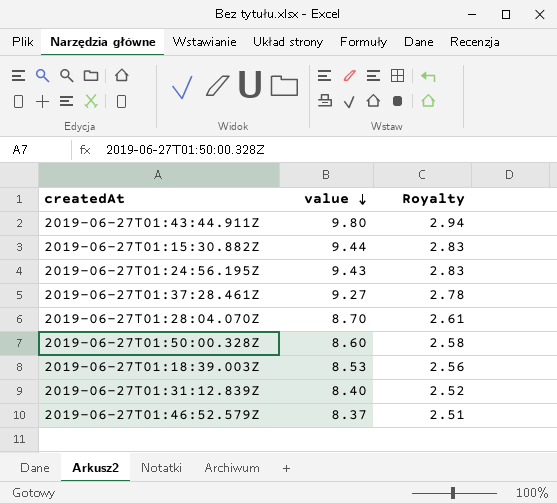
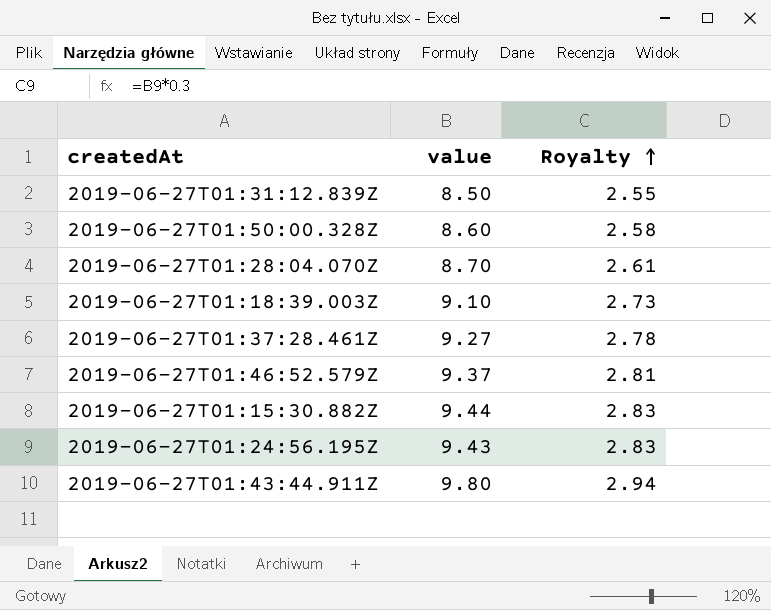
row order: value descending -> Royalty ascending
2019-06-27T01:31:12.839Z | value: 8.40 -> 8.50
2019-06-27T01:31:12.839Z | Royalty: 2.52 -> 2.55
2019-06-27T01:18:39.003Z | value: 8.53 -> 9.10
2019-06-27T01:18:39.003Z | Royalty: 2.56 -> 2.73
2019-06-27T01:46:52.579Z | value: 8.37 -> 9.37
2019-06-27T01:46:52.579Z | Royalty: 2.51 -> 2.81

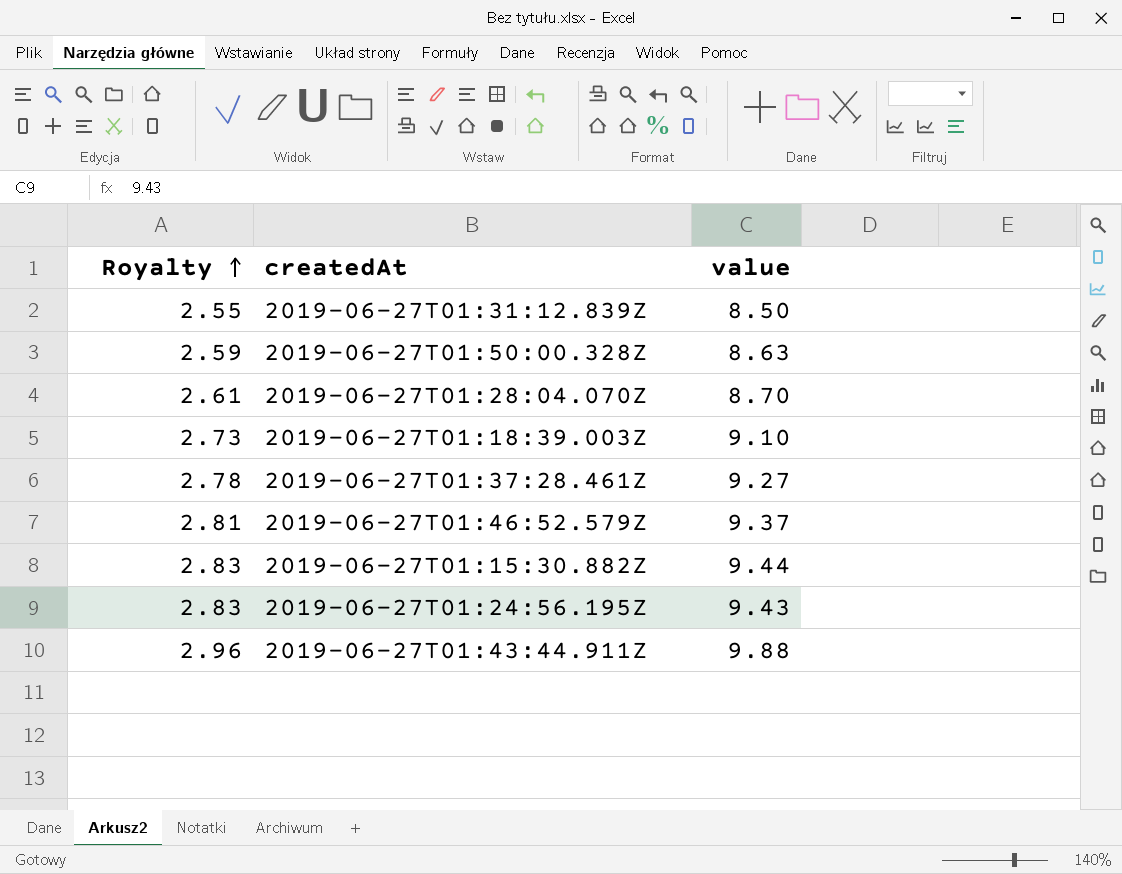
column Royalty | position: 3 -> 1
2019-06-27T01:50:00.328Z | Royalty: 2.58 -> 2.59
2019-06-27T01:50:00.328Z | value: 8.60 -> 8.63
2019-06-27T01:43:44.911Z | Royalty: 2.94 -> 2.96
2019-06-27T01:43:44.911Z | value: 9.80 -> 9.88

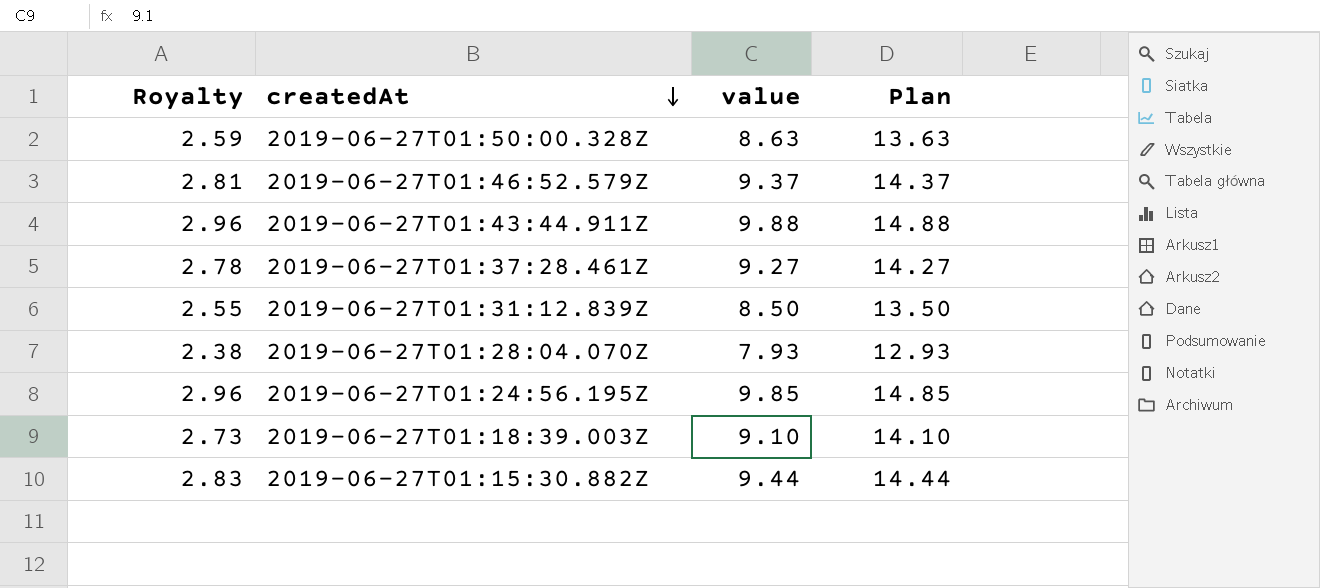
row order: Royalty ascending -> createdAt descending
column Plan | formula: none -> [value] + 5
2019-06-27T01:28:04.070Z | Royalty: 2.61 -> 2.38
2019-06-27T01:28:04.070Z | value: 8.70 -> 7.93
2019-06-27T01:24:56.195Z | Royalty: 2.83 -> 2.96
2019-06-27T01:24:56.195Z | value: 9.43 -> 9.85

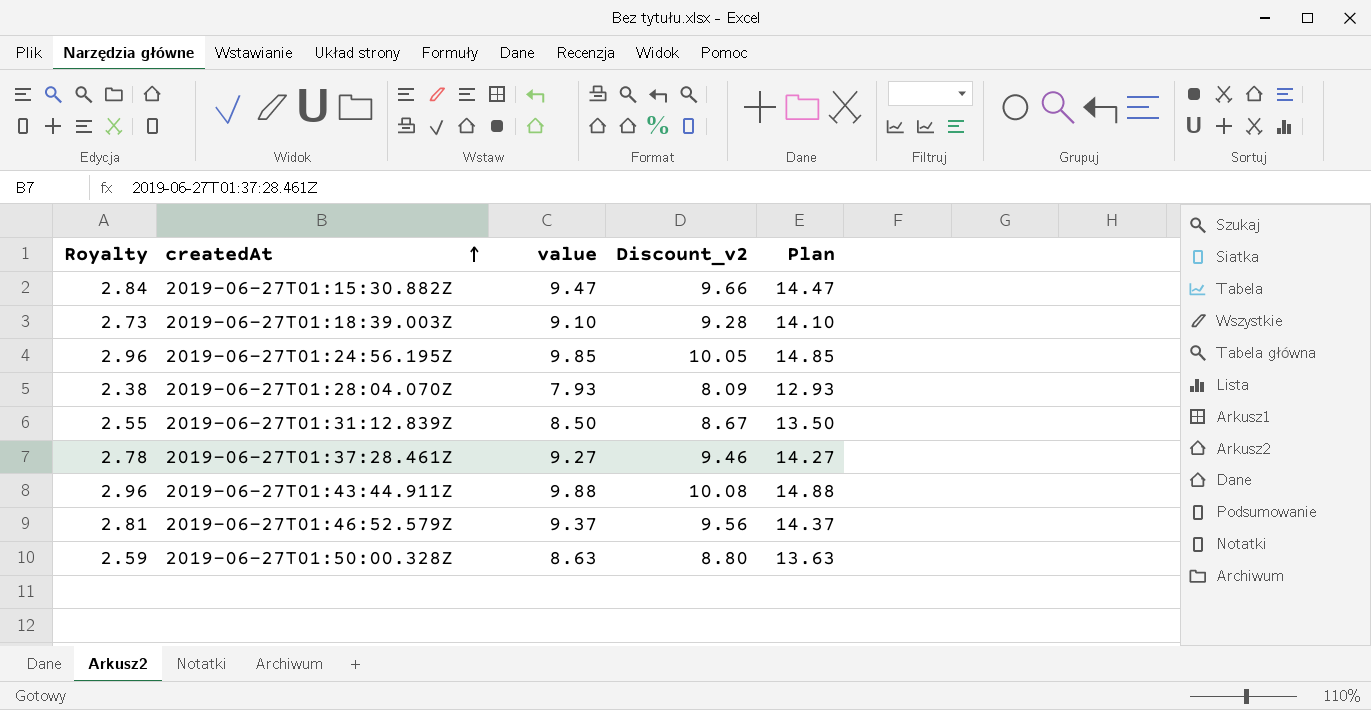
row order: createdAt descending -> createdAt ascending
column Discount_v2 | formula: none -> [value] * 1.02
2019-06-27T01:15:30.882Z | Royalty: 2.83 -> 2.84
2019-06-27T01:15:30.882Z | value: 9.44 -> 9.47
2019-06-27T01:15:30.882Z | Plan: 14.44 -> 14.47

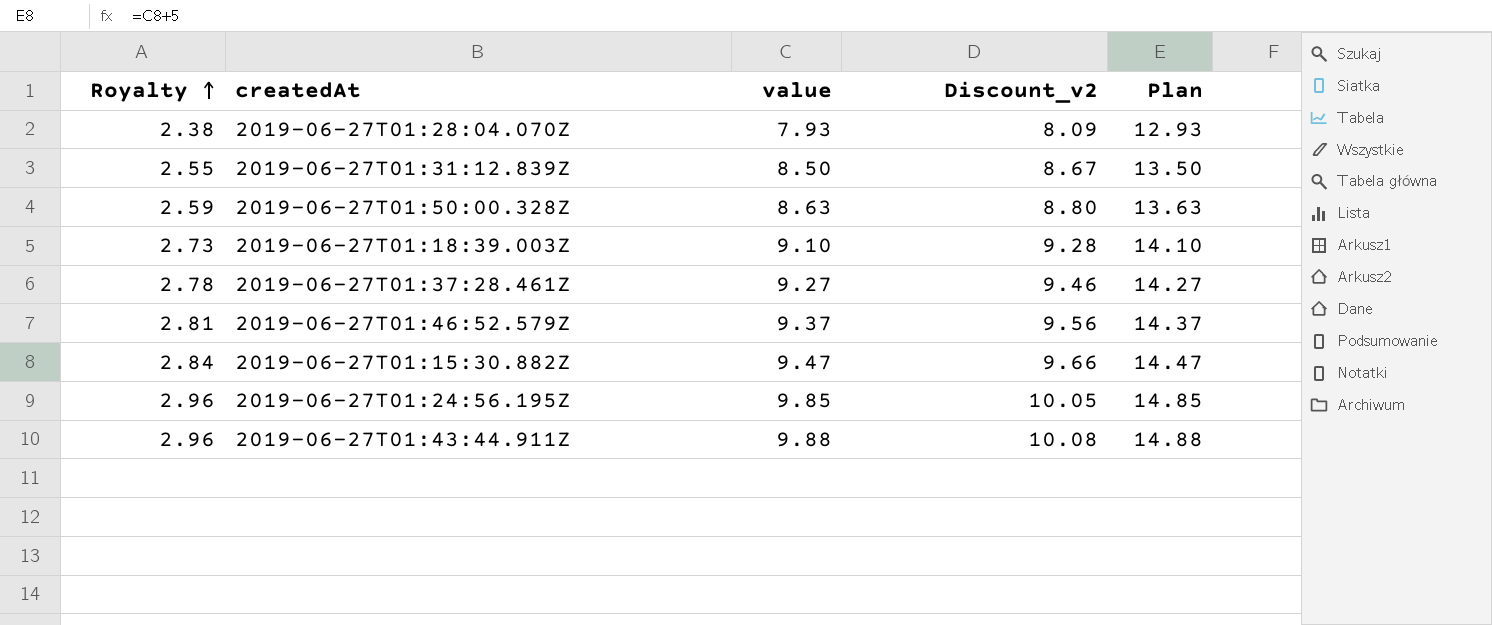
row order: createdAt ascending -> Royalty ascending

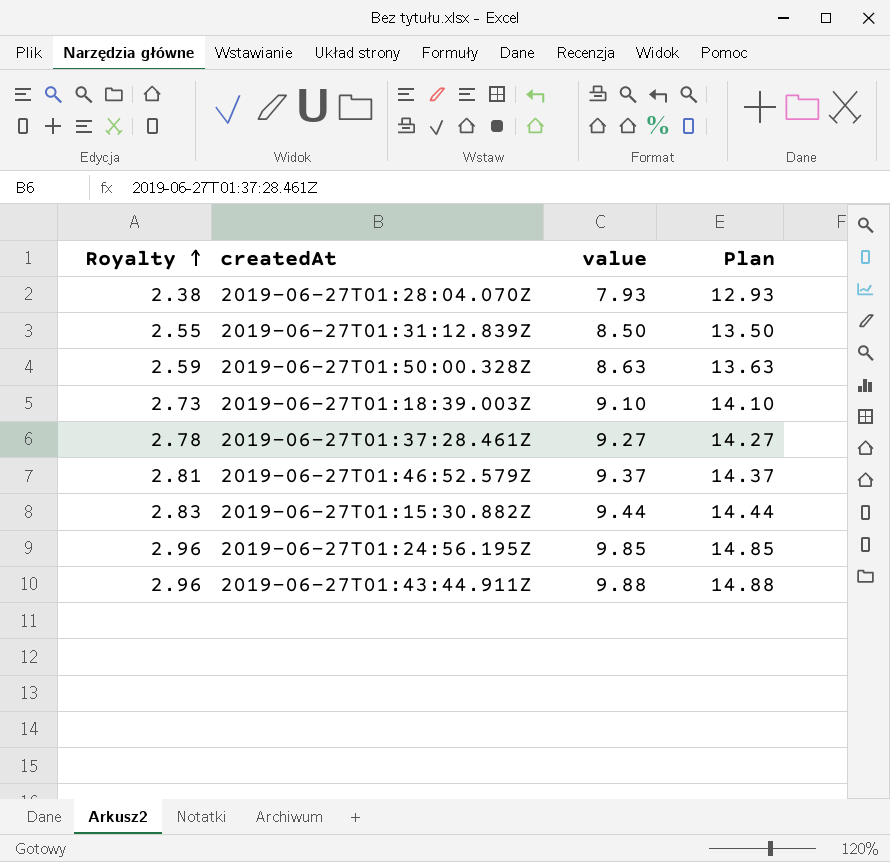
column Discount_v2 | formula: [value] * 1.02 -> none
2019-06-27T01:15:30.882Z | Royalty: 2.84 -> 2.83
2019-06-27T01:15:30.882Z | value: 9.47 -> 9.44
2019-06-27T01:15:30.882Z | Plan: 14.47 -> 14.44

